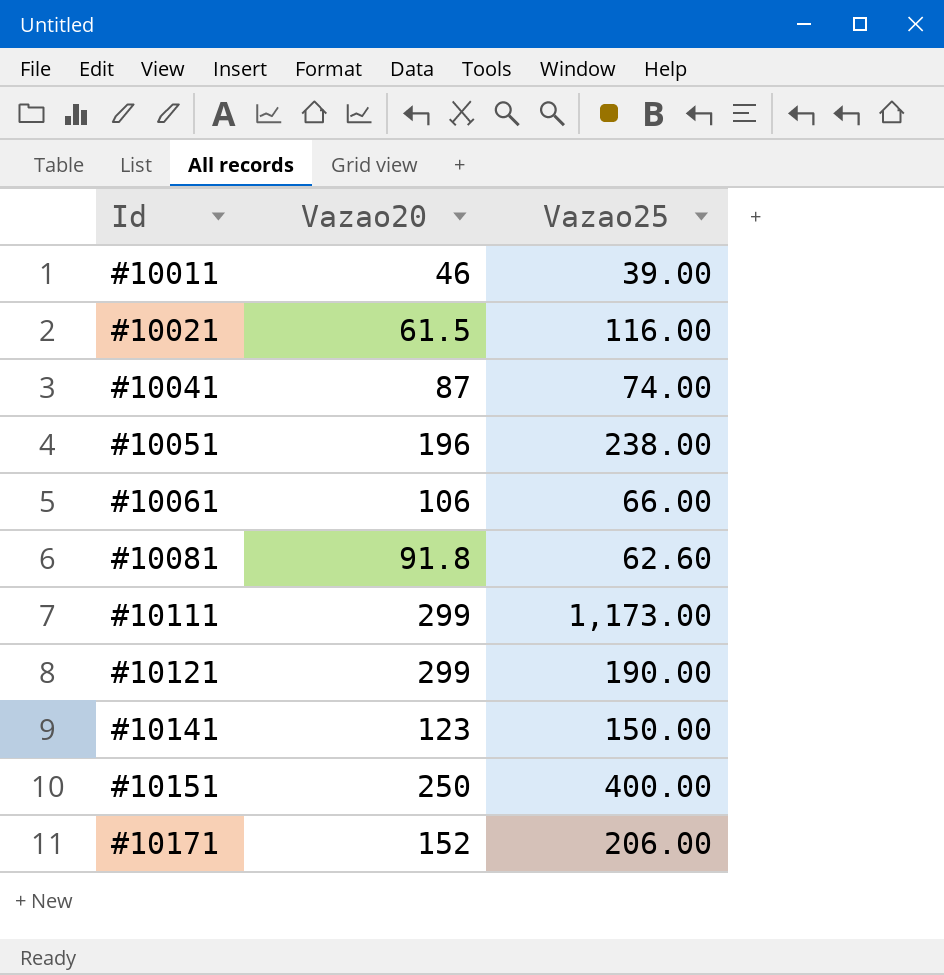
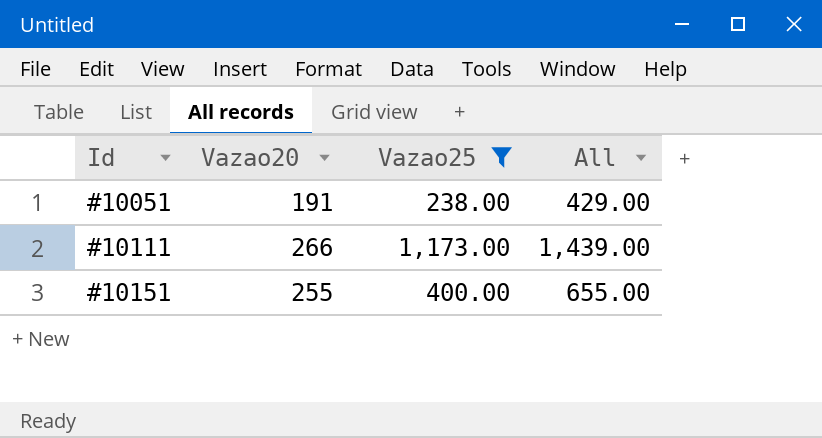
filter: none -> Vazao25 >= 238.00
column All | formula: none -> [Vazao20] + [Vazao25]
#10051 | Vazao20: 196 -> 191
#10111 | Vazao20: 299 -> 266
#10151 | Vazao20: 250 -> 255

